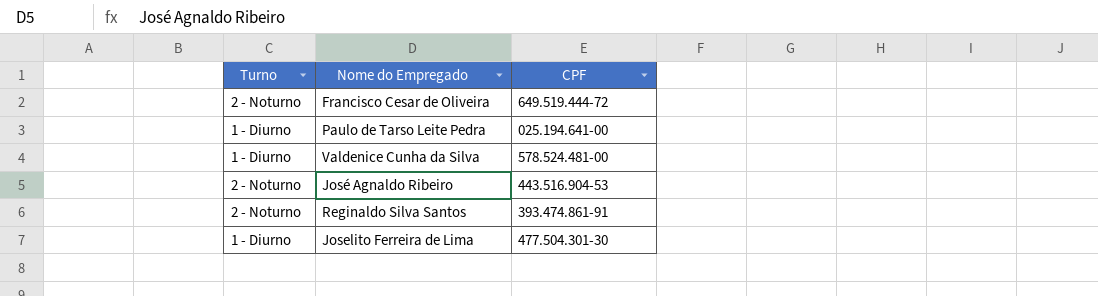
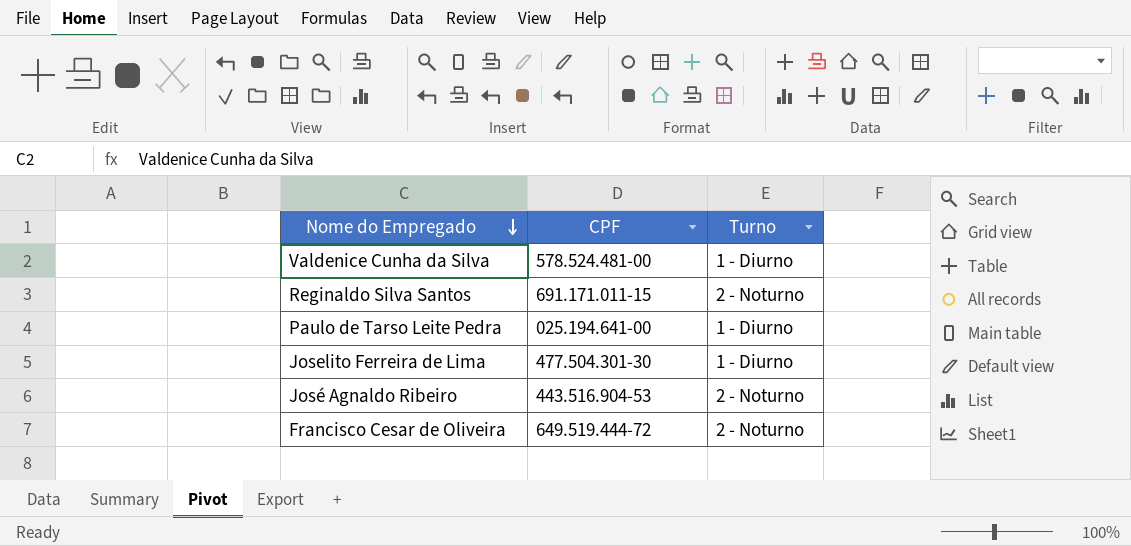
row order: none -> Nome do Empregado descending
column Turno | position: 1 -> 3
Reginaldo Silva Santos | CPF: 393.474.861-91 -> 691.171.011-15

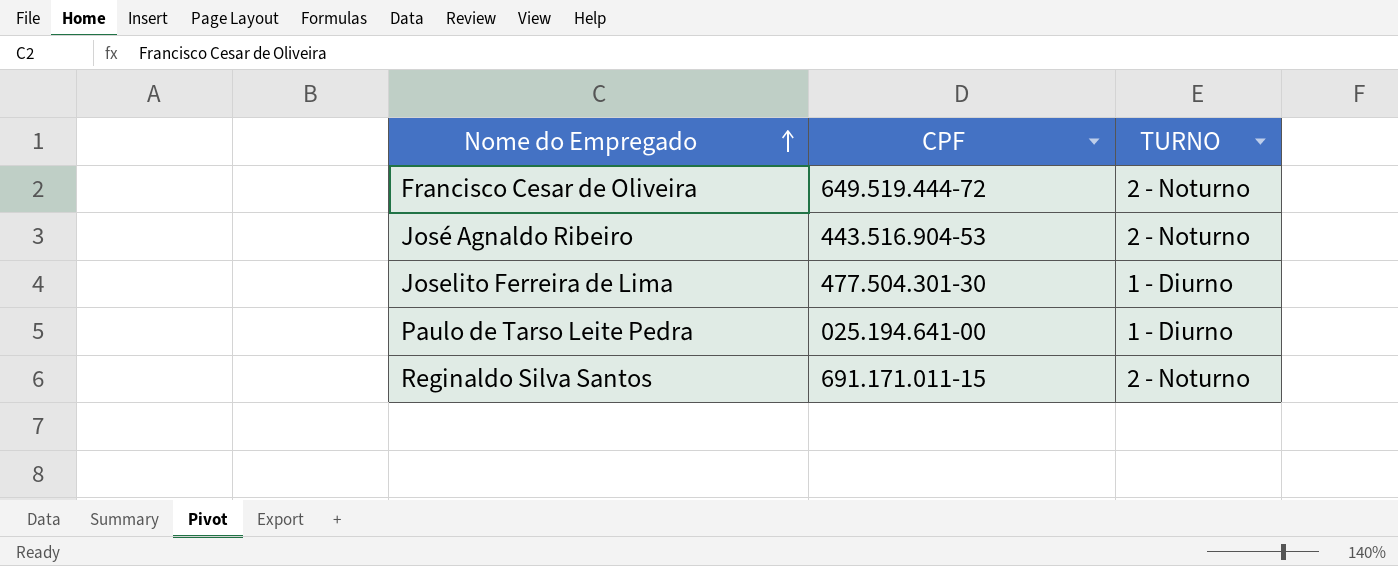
row order: Nome do Empregado descending -> Nome do Empregado ascending
column name: Turno -> TURNO
row Valdenice Cunha da Silva: 578.524.481-00 | 1 - Diurno -> none

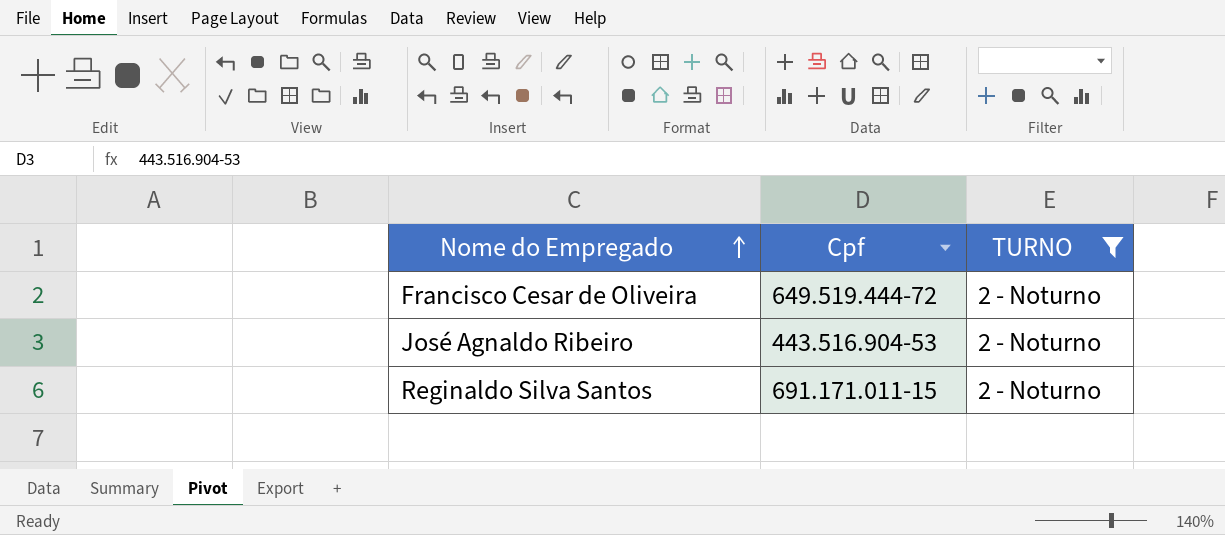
filter: none -> TURNO = 2 - Noturno
column name: CPF -> Cpf

